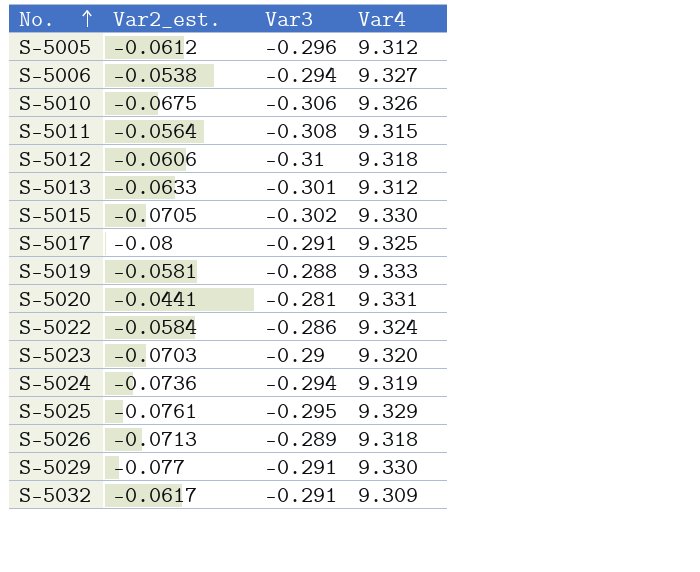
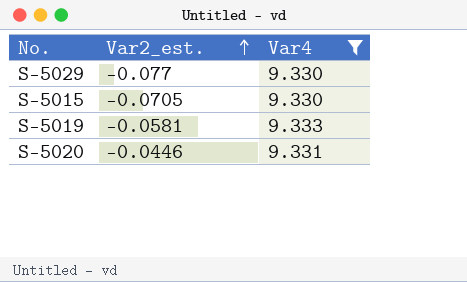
filter: none -> Var4 >= 9.330
row order: No. ascending -> Var2_est. ascending
column Var3 | position: 3 -> none
S-5020 | Var2_est.: -0.0441 -> -0.0446

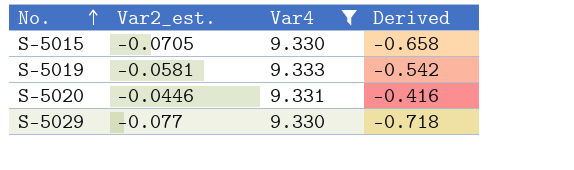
row order: Var2_est. ascending -> No. ascending
column Derived | formula: none -> [Var2_est.] * [Var4]

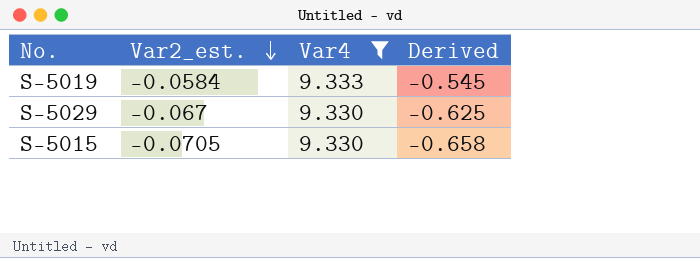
row order: No. ascending -> Var2_est. descending
row S-5020: -0.0446 | 9.331 | -0.416 -> none
S-5019 | Var2_est.: -0.0581 -> -0.0584
S-5019 | Derived: -0.542 -> -0.545
S-5029 | Var2_est.: -0.077 -> -0.067
S-5029 | Derived: -0.718 -> -0.625

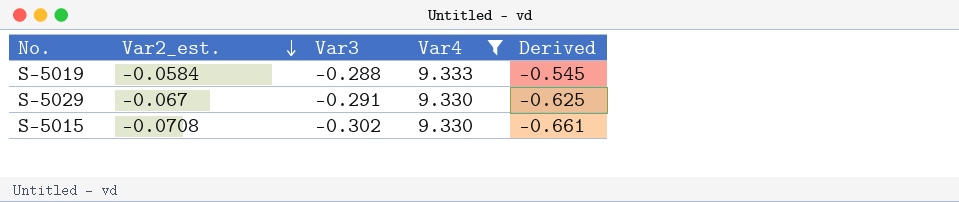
column Var3 | position: none -> 3
S-5015 | Var2_est.: -0.0705 -> -0.0708
S-5015 | Derived: -0.658 -> -0.661

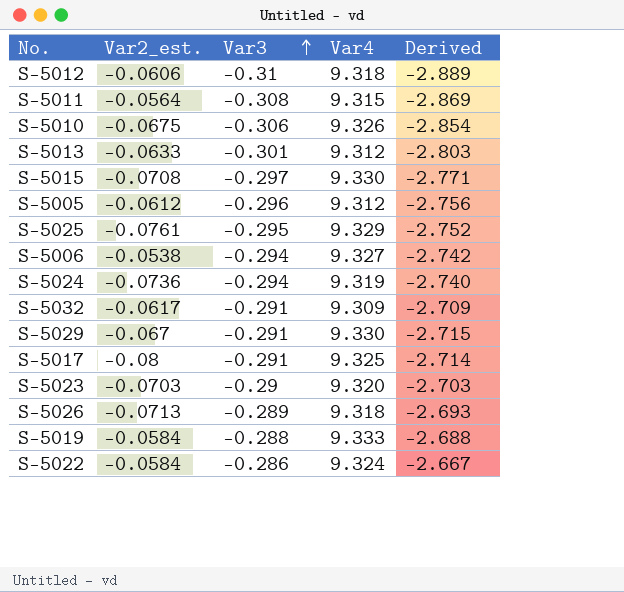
filter: Var4 >= 9.330 -> none
row order: Var2_est. descending -> Var3 ascending
column Derived | formula: [Var2_est.] * [Var4] -> [Var3] * [Var4]
S-5015 | Var3: -0.302 -> -0.297

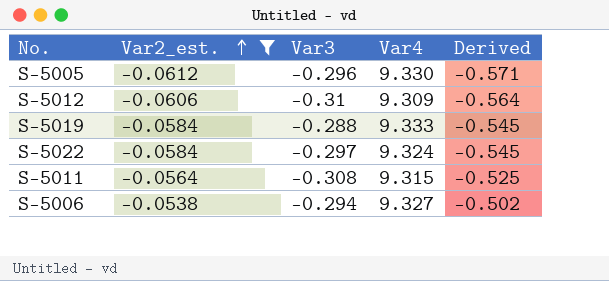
filter: none -> Var2_est. >= -0.0612
row order: Var3 ascending -> Var2_est. ascending
column Derived | formula: [Var3] * [Var4] -> [Var2_est.] * [Var4]
S-5005 | Var4: 9.312 -> 9.330
S-5012 | Var4: 9.318 -> 9.309
S-5022 | Var3: -0.286 -> -0.297

